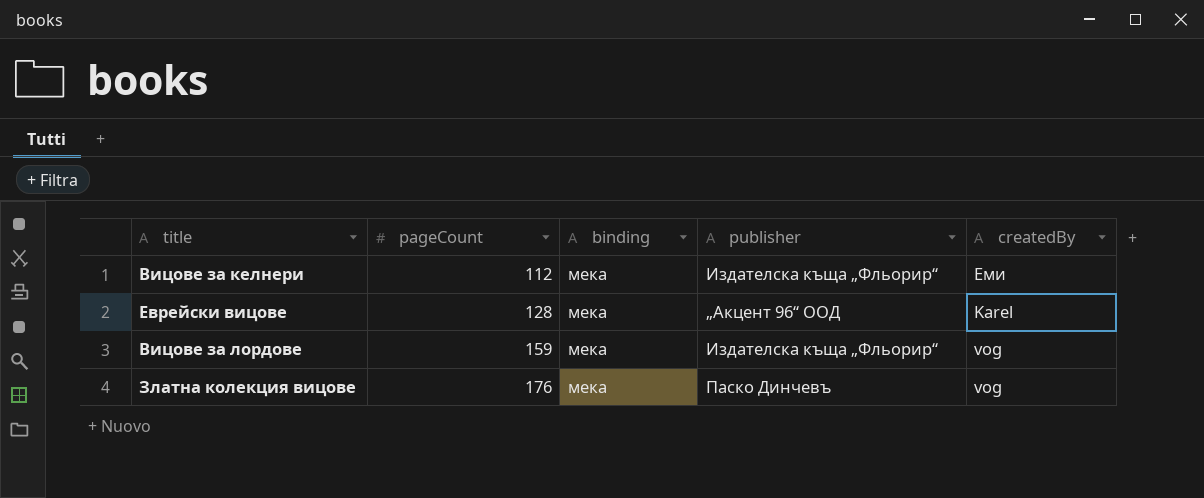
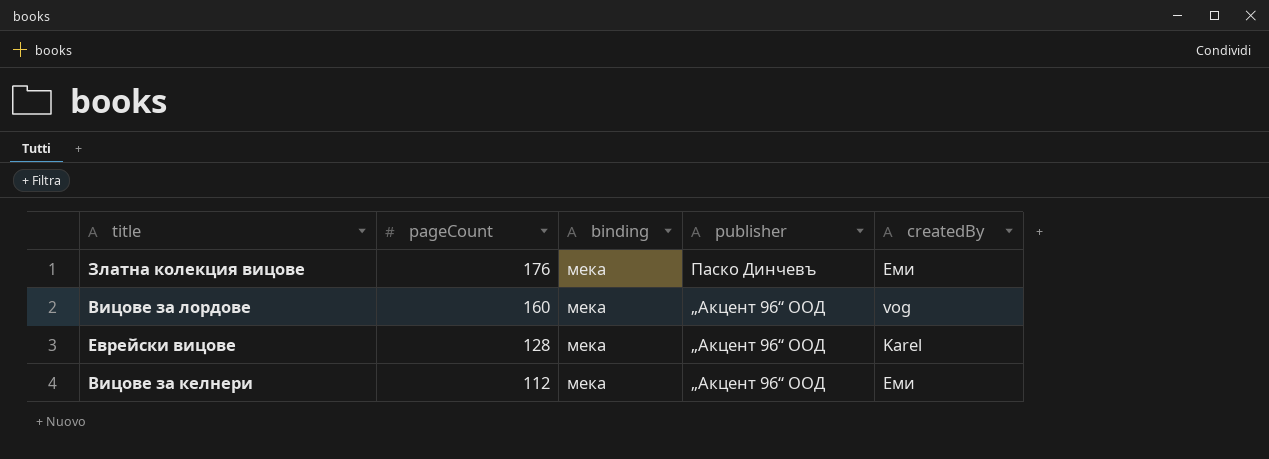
row order: pageCount ascending -> pageCount descending
Златна колекция вицове | createdBy: vog -> Еми
Вицове за лордове | pageCount: 159 -> 160
Вицове за лордове | publisher: Издателска къща „Фльорир“ -> „Акцент 96“ ООД
Вицове за келнери | publisher: Издателска къща „Фльорир“ -> „Акцент 96“ ООД

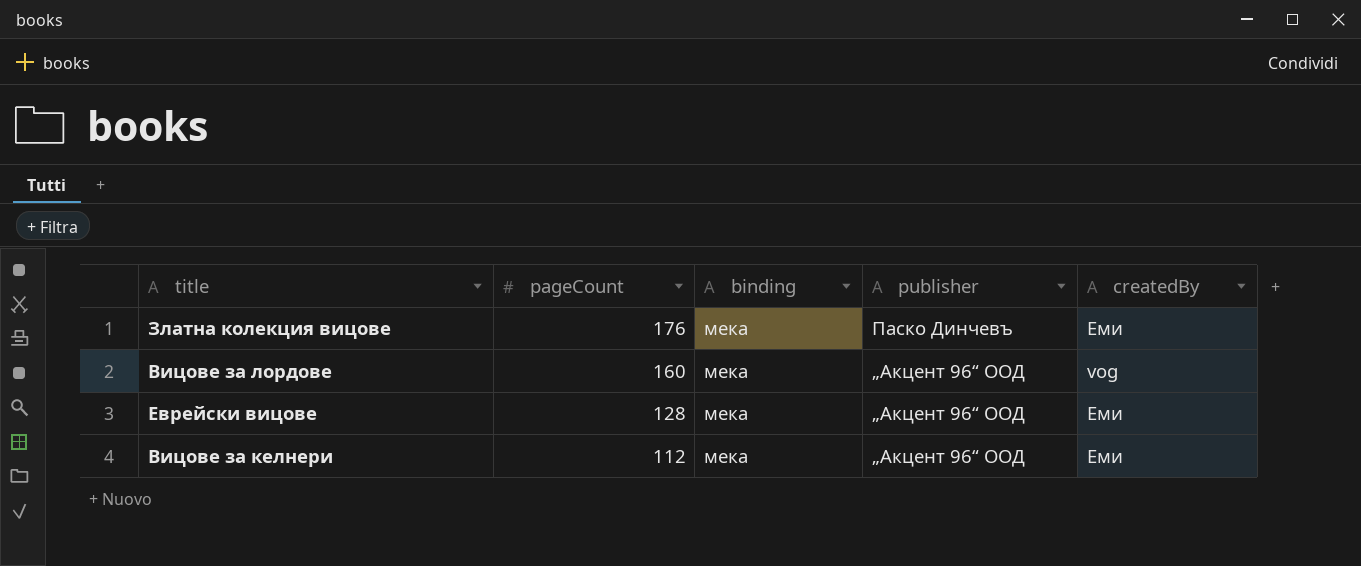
Еврейски вицове | createdBy: Karel -> Еми

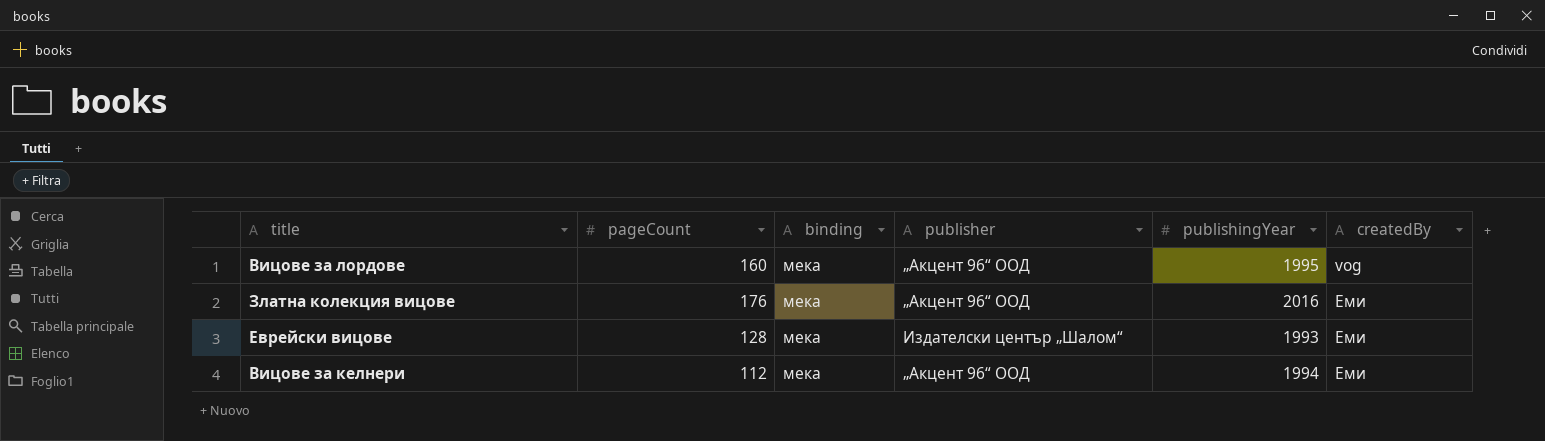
row order: pageCount descending -> createdBy ascending
column publishingYear | position: none -> 5
Златна колекция вицове | publisher: Паско Динчевъ -> „Акцент 96“ ООД
Еврейски вицове | publisher: „Акцент 96“ ООД -> Издателски център „Шалом“

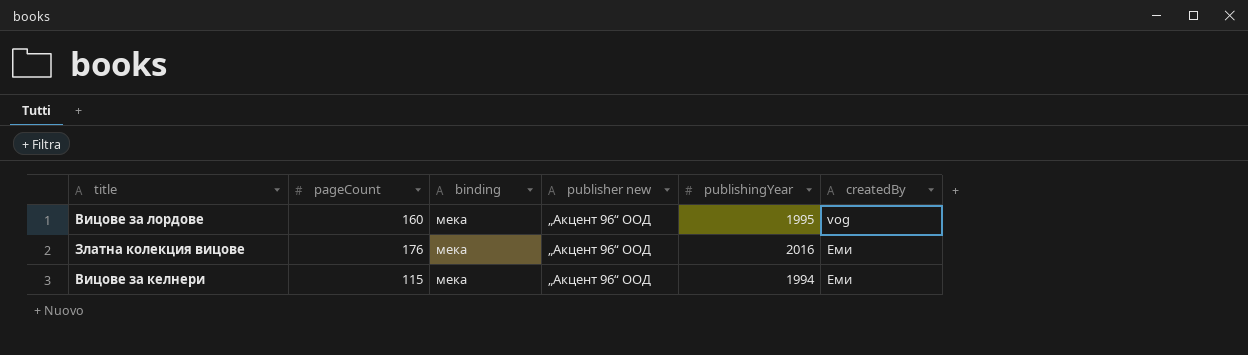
column name: publisher -> publisher new
row Еврейски вицове: 128 | мека | Издателски център „Шалом“ | 1993 | Еми -> none
Вицове за келнери | pageCount: 112 -> 115

